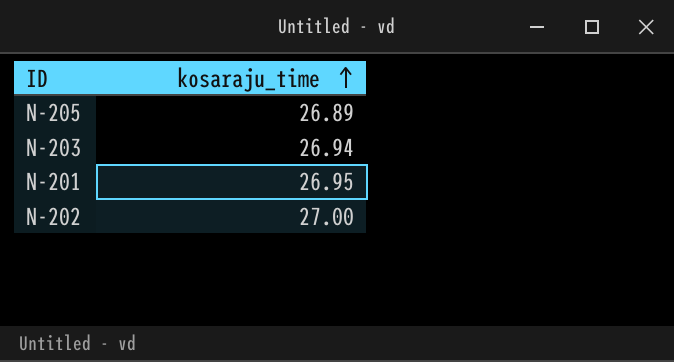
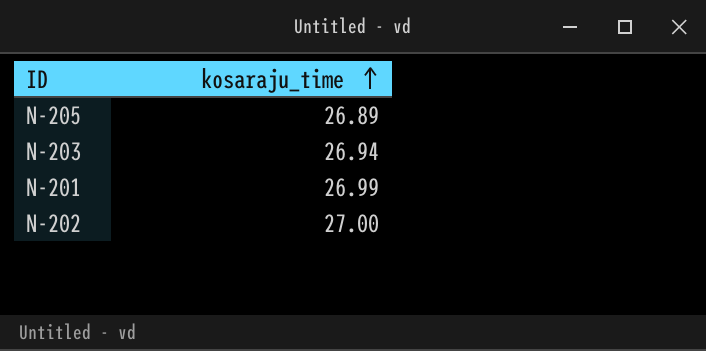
N-201 | kosaraju_time: 26.95 -> 26.99

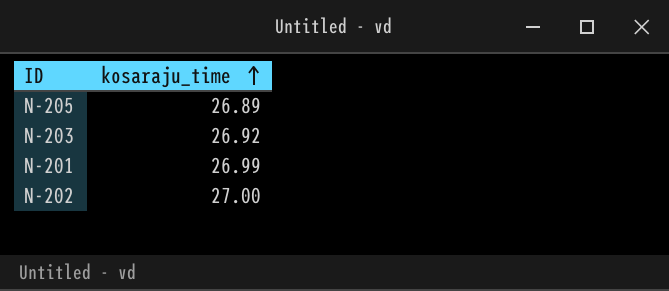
N-203 | kosaraju_time: 26.94 -> 26.92

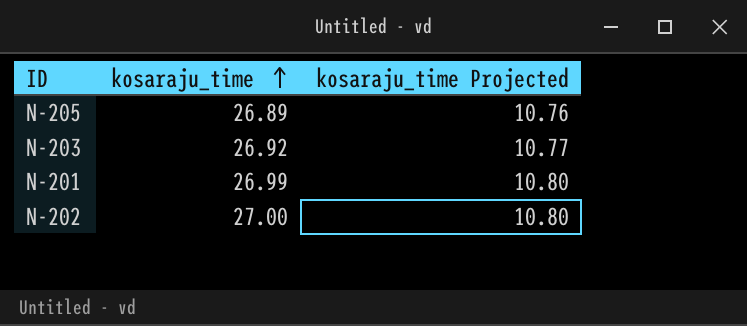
column kosaraju_time Projected | formula: none -> [kosaraju_time] * 0.4

